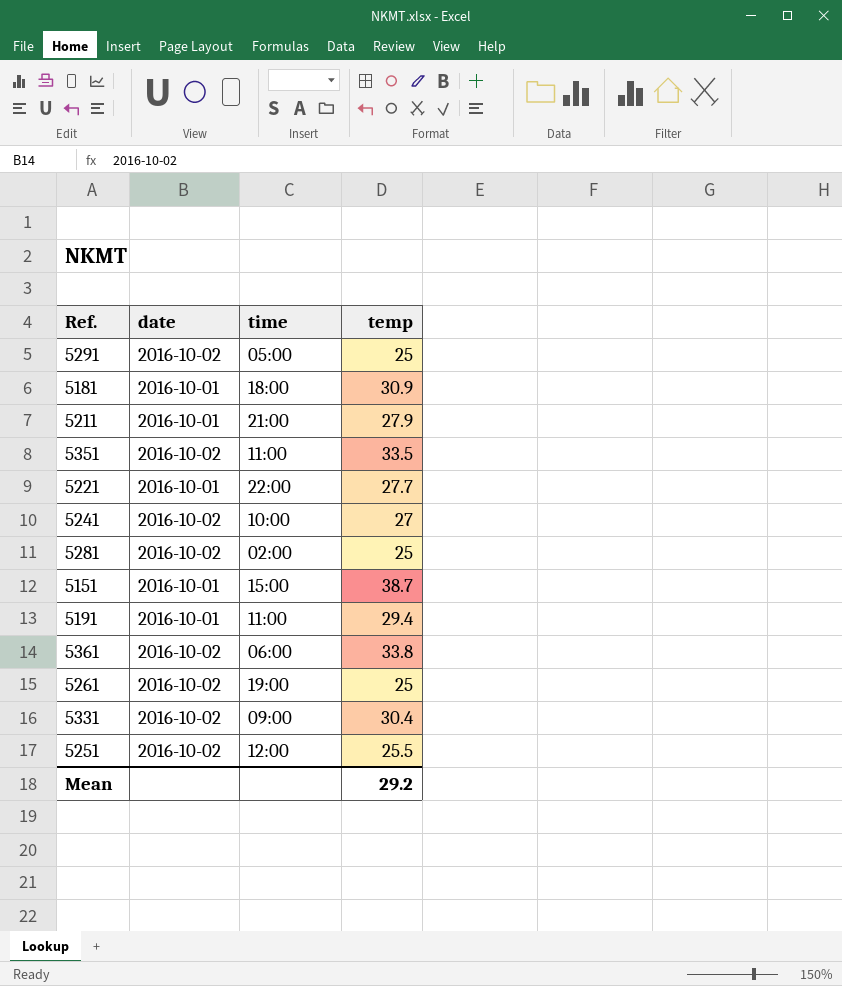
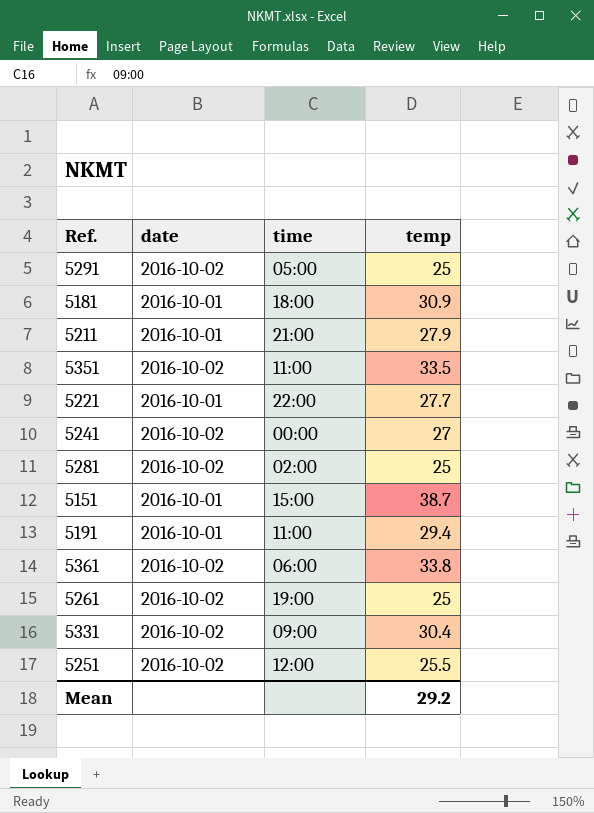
5241 | time: 10:00 -> 00:00

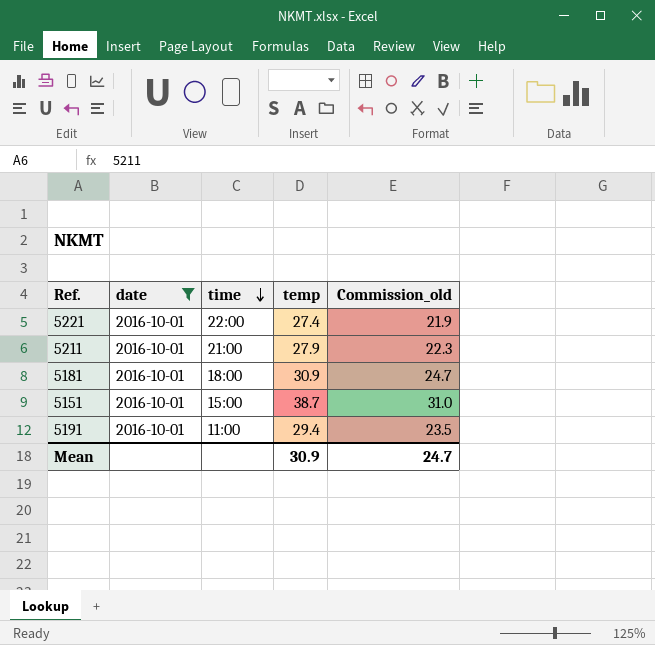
filter: none -> date = 2016-10-01
row order: none -> time descending
column Commission_old | formula: none -> [temp] * 0.8
5221 | temp: 27.7 -> 27.4
Mean | temp: 29.2 -> 30.9

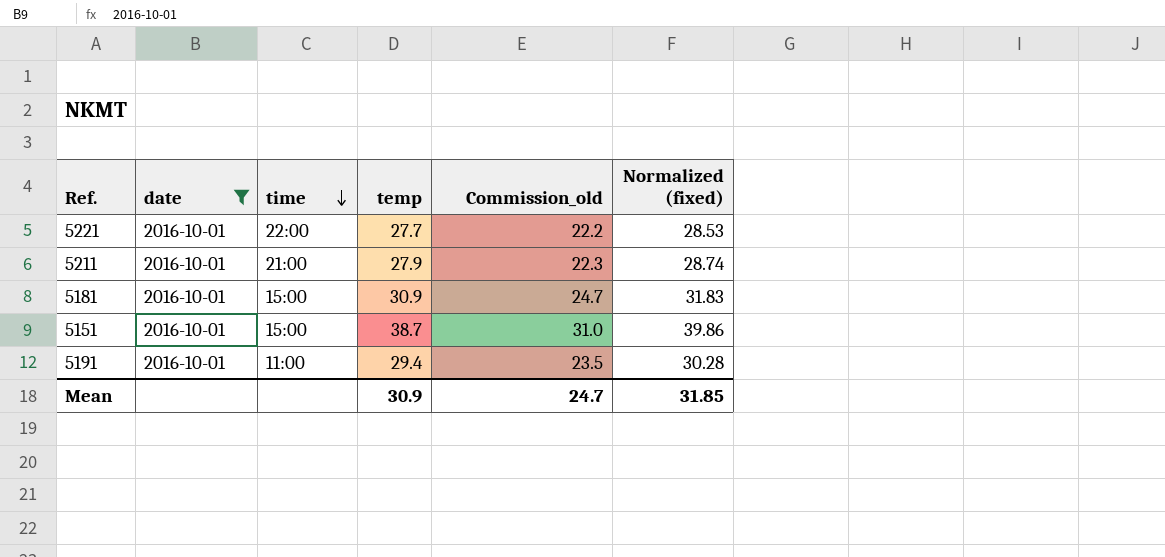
column Normalized (fixed) | formula: none -> [temp] * 1.03
5221 | temp: 27.4 -> 27.7
5221 | Commission_old: 21.9 -> 22.2
5181 | time: 18:00 -> 15:00

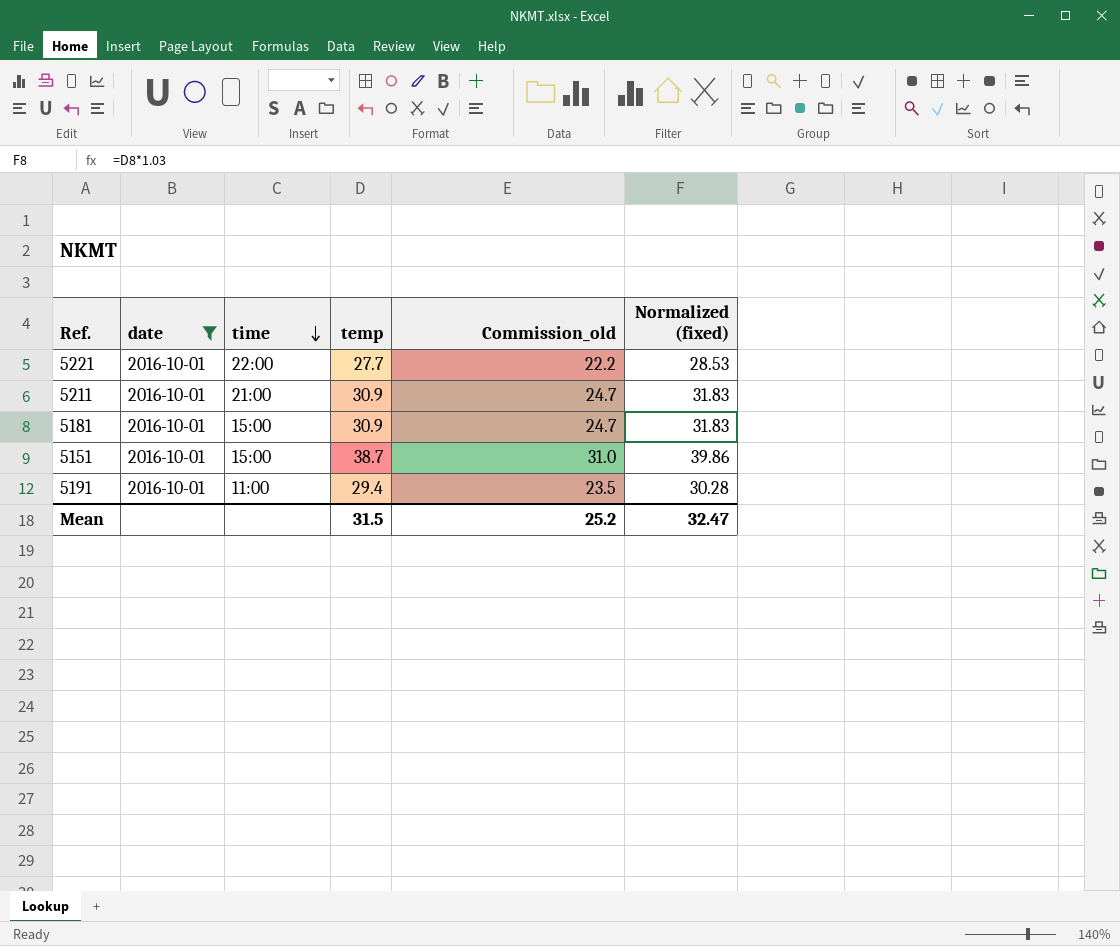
5211 | temp: 27.9 -> 30.9
5211 | Commission_old: 22.3 -> 24.7
5211 | Normalized (fixed): 28.74 -> 31.83
Mean | temp: 30.9 -> 31.5
Mean | Commission_old: 24.7 -> 25.2
Mean | Normalized (fixed): 31.85 -> 32.47

